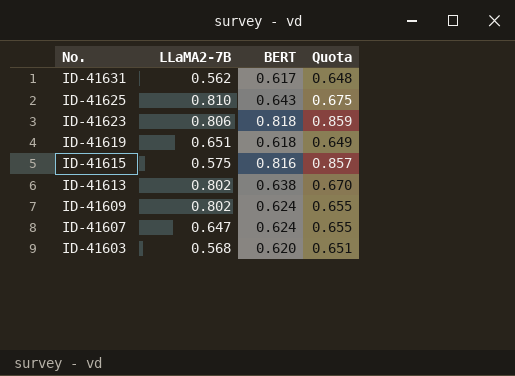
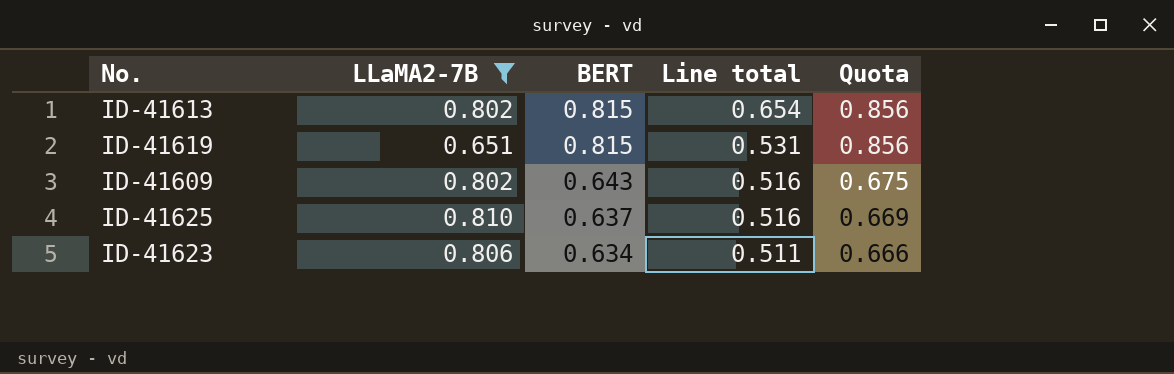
filter: none -> LLaMA2-7B >= 0.651
row order: No. descending -> BERT descending
column Line total | formula: none -> [LLaMA2-7B] * [BERT]
ID-41613 | BERT: 0.638 -> 0.815
ID-41613 | Quota: 0.670 -> 0.856
ID-41619 | BERT: 0.618 -> 0.815
ID-41619 | Quota: 0.649 -> 0.856
ID-41609 | BERT: 0.624 -> 0.643
ID-41609 | Quota: 0.655 -> 0.675
ID-41625 | BERT: 0.643 -> 0.637
ID-41625 | Quota: 0.675 -> 0.669
ID-41623 | BERT: 0.818 -> 0.634
ID-41623 | Quota: 0.859 -> 0.666

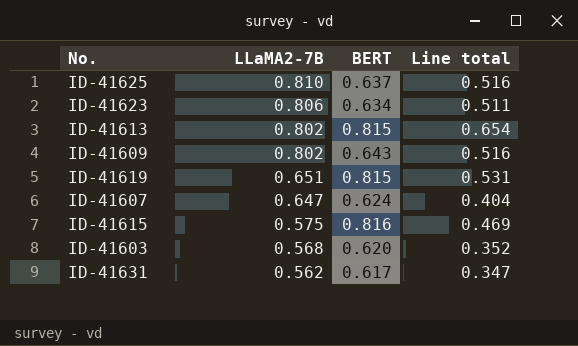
filter: LLaMA2-7B >= 0.651 -> none
row order: BERT descending -> LLaMA2-7B descending
column Quota | formula: [BERT] * 1.05 -> none

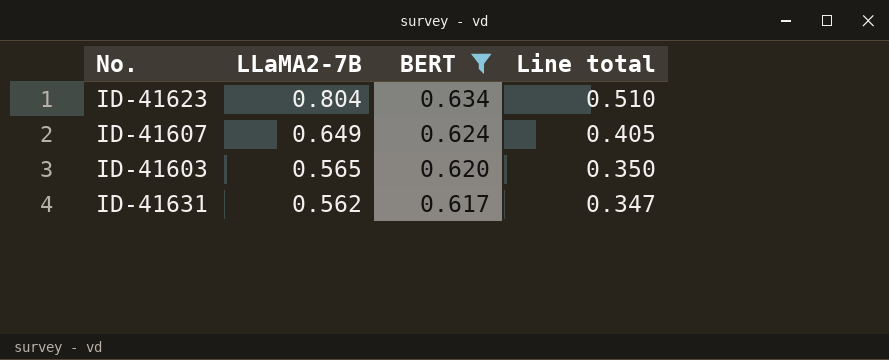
filter: none -> BERT <= 0.634
ID-41623 | LLaMA2-7B: 0.806 -> 0.804
ID-41623 | Line total: 0.511 -> 0.510
ID-41607 | LLaMA2-7B: 0.647 -> 0.649
ID-41607 | Line total: 0.404 -> 0.405
ID-41603 | LLaMA2-7B: 0.568 -> 0.565
ID-41603 | Line total: 0.352 -> 0.350

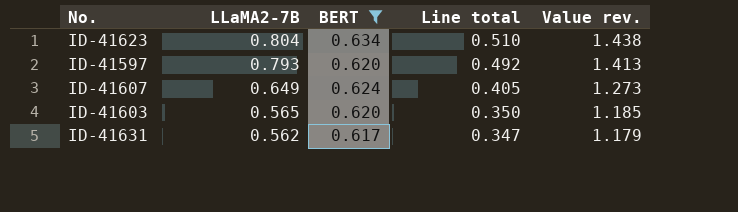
column Value rev. | formula: none -> [LLaMA2-7B] + [BERT]
row ID-41597: none -> 0.793 | 0.620 | 0.492 | 1.413

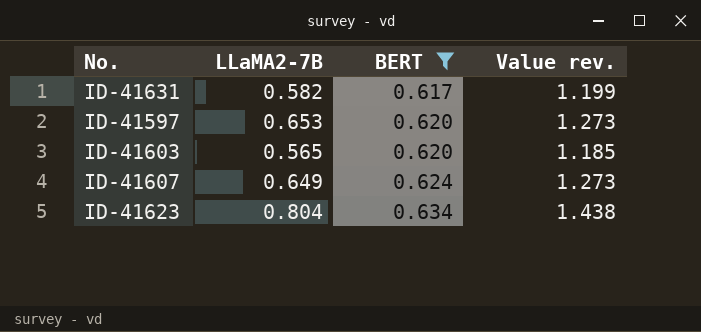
row order: LLaMA2-7B descending -> BERT ascending
column Line total | formula: [LLaMA2-7B] * [BERT] -> none
ID-41631 | LLaMA2-7B: 0.562 -> 0.582
ID-41631 | Value rev.: 1.179 -> 1.199
ID-41597 | LLaMA2-7B: 0.793 -> 0.653
ID-41597 | Value rev.: 1.413 -> 1.273

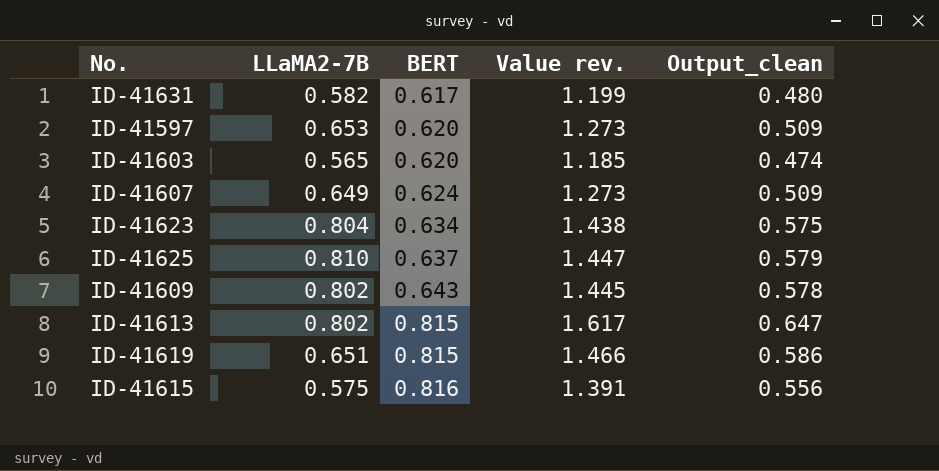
filter: BERT <= 0.634 -> none
column Output_clean | formula: none -> [Value rev.] * 0.4

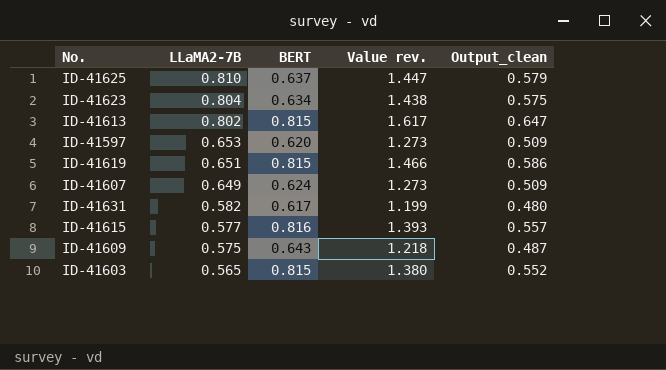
row order: BERT ascending -> LLaMA2-7B descending
ID-41615 | LLaMA2-7B: 0.575 -> 0.577
ID-41615 | Value rev.: 1.391 -> 1.393
ID-41615 | Output_clean: 0.556 -> 0.557
ID-41609 | LLaMA2-7B: 0.802 -> 0.575
ID-41609 | Value rev.: 1.445 -> 1.218
ID-41609 | Output_clean: 0.578 -> 0.487
ID-41603 | BERT: 0.620 -> 0.815
ID-41603 | Value rev.: 1.185 -> 1.380
ID-41603 | Output_clean: 0.474 -> 0.552

